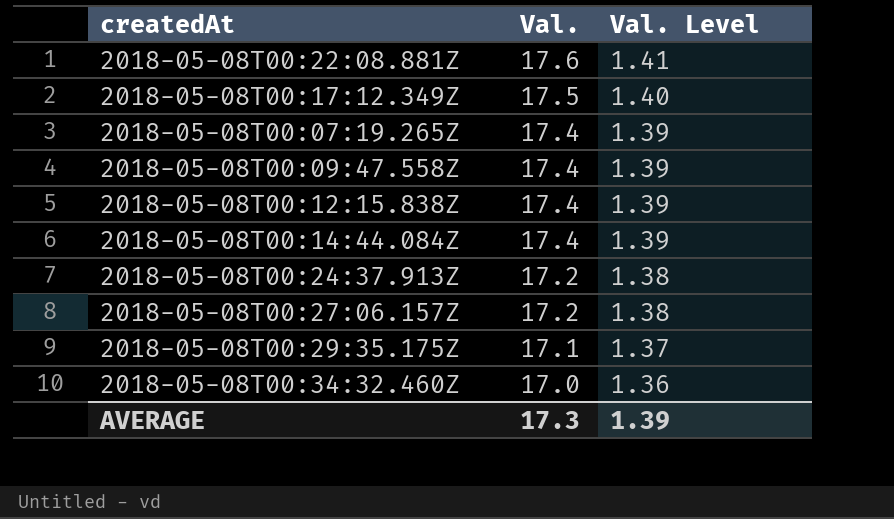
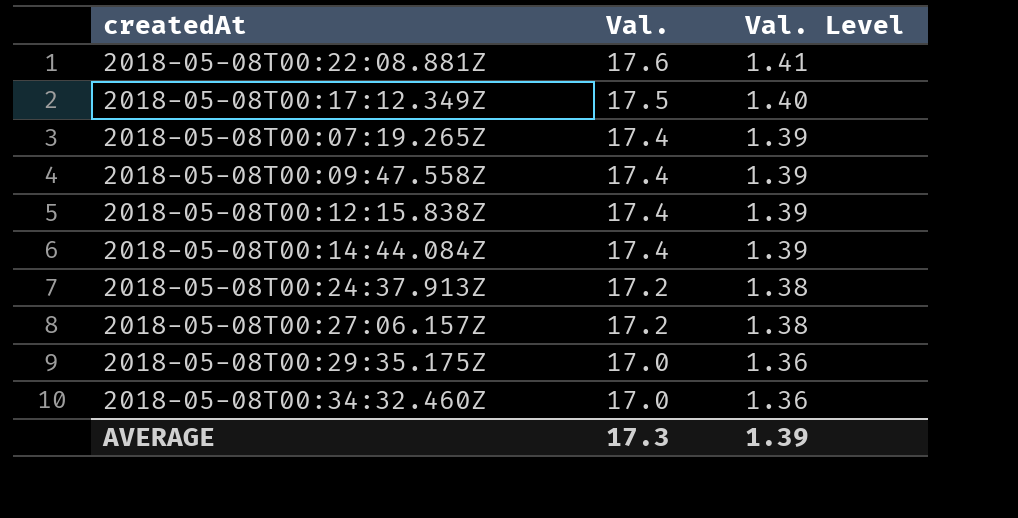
2018-05-08T00:29:35.175Z | Val.: 17.1 -> 17.0
2018-05-08T00:29:35.175Z | Val. Level: 1.37 -> 1.36

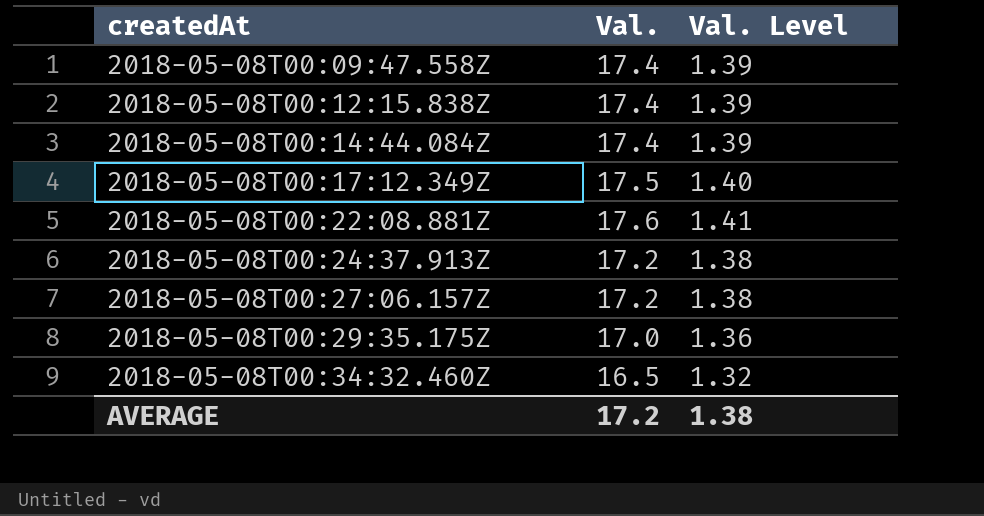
row order: Val. descending -> createdAt ascending
row 2018-05-08T00:07:19.265Z: 17.4 | 1.39 -> none
2018-05-08T00:34:32.460Z | Val.: 17.0 -> 16.5
2018-05-08T00:34:32.460Z | Val. Level: 1.36 -> 1.32
AVERAGE | Val.: 17.3 -> 17.2
AVERAGE | Val. Level: 1.39 -> 1.38

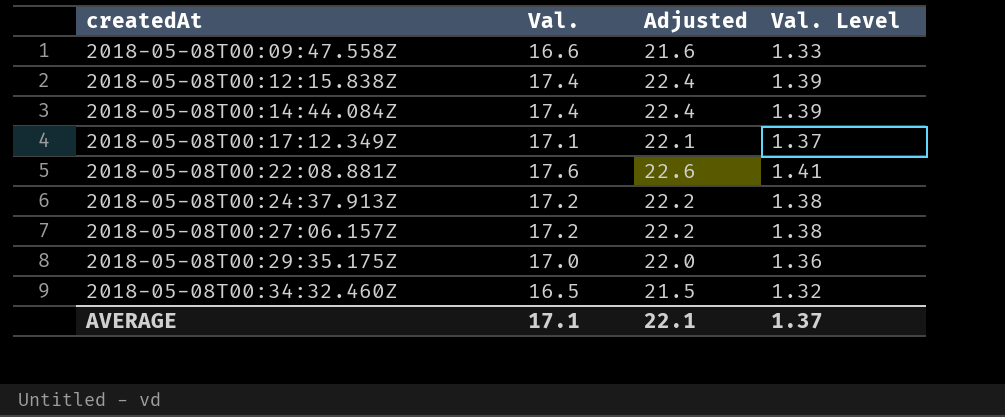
column Adjusted | formula: none -> [Val.] + 5
2018-05-08T00:09:47.558Z | Val.: 17.4 -> 16.6
2018-05-08T00:09:47.558Z | Val. Level: 1.39 -> 1.33
2018-05-08T00:17:12.349Z | Val.: 17.5 -> 17.1
2018-05-08T00:17:12.349Z | Val. Level: 1.40 -> 1.37
AVERAGE | Val.: 17.2 -> 17.1
AVERAGE | Val. Level: 1.38 -> 1.37

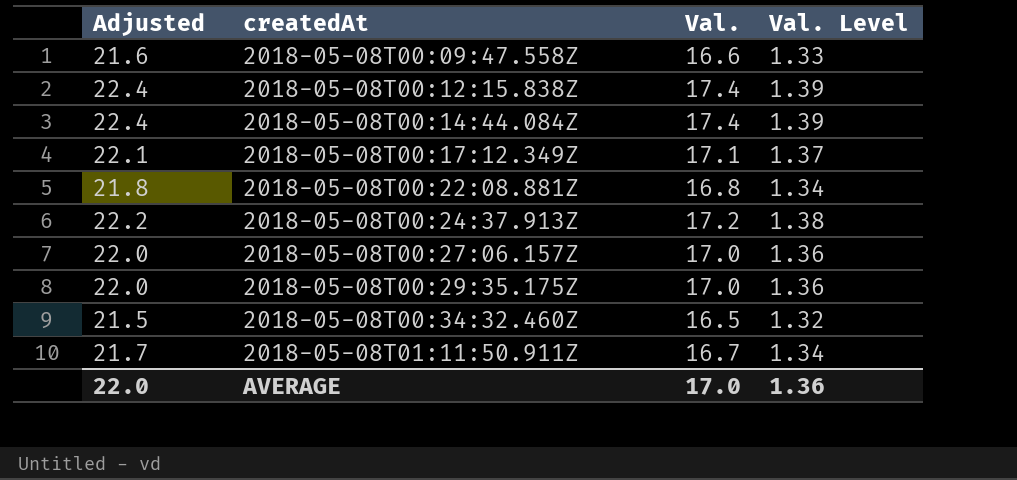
column Adjusted | position: 3 -> 1
2018-05-08T00:22:08.881Z | Adjusted: 22.6 -> 21.8
2018-05-08T00:22:08.881Z | Val.: 17.6 -> 16.8
2018-05-08T00:22:08.881Z | Val. Level: 1.41 -> 1.34
2018-05-08T00:27:06.157Z | Adjusted: 22.2 -> 22.0
2018-05-08T00:27:06.157Z | Val.: 17.2 -> 17.0
2018-05-08T00:27:06.157Z | Val. Level: 1.38 -> 1.36
row 2018-05-08T01:11:50.911Z: none -> 21.7 | 16.7 | 1.34
AVERAGE | Adjusted: 22.1 -> 22.0
AVERAGE | Val.: 17.1 -> 17.0
AVERAGE | Val. Level: 1.37 -> 1.36

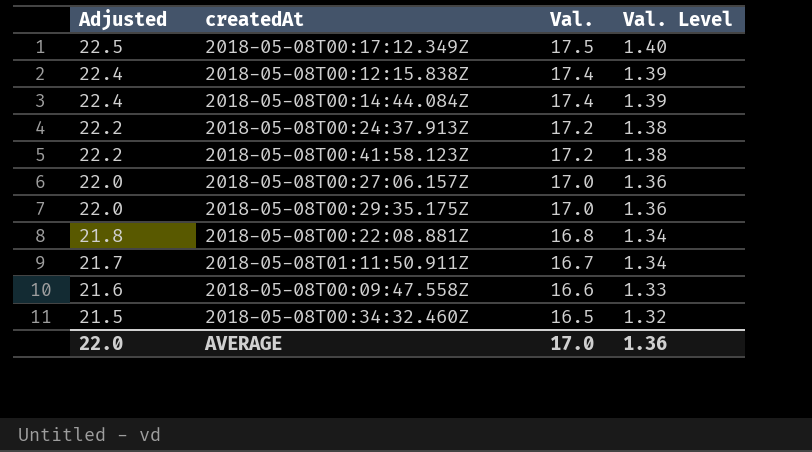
row order: createdAt ascending -> Adjusted descending
2018-05-08T00:17:12.349Z | Adjusted: 22.1 -> 22.5
2018-05-08T00:17:12.349Z | Val.: 17.1 -> 17.5
2018-05-08T00:17:12.349Z | Val. Level: 1.37 -> 1.40
row 2018-05-08T00:41:58.123Z: none -> 22.2 | 17.2 | 1.38

